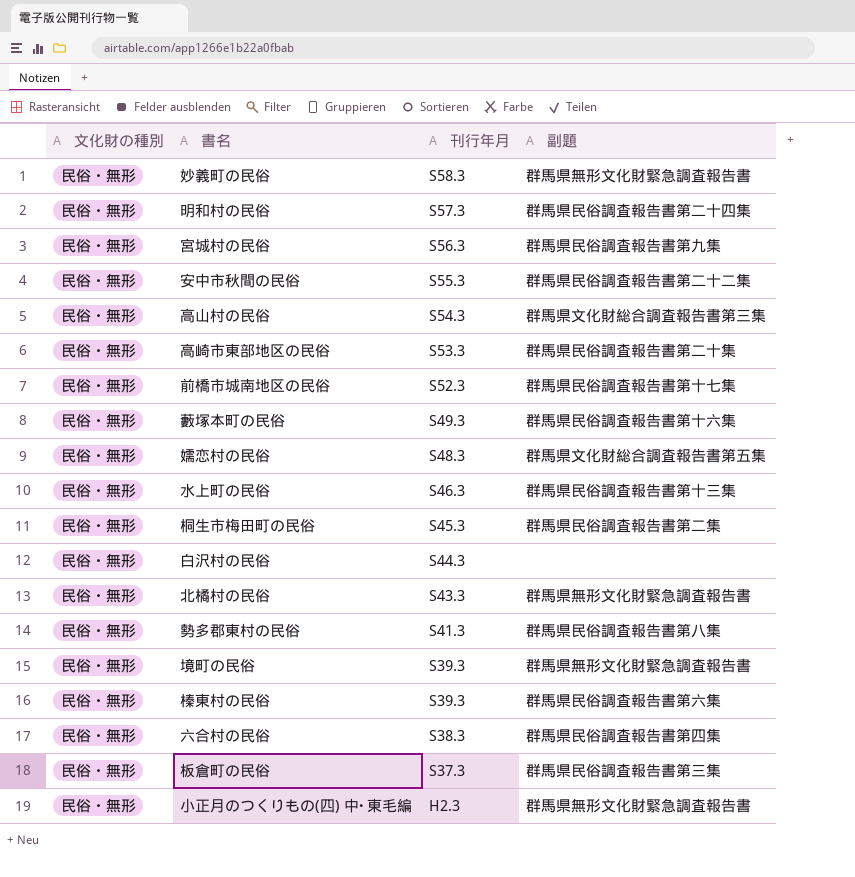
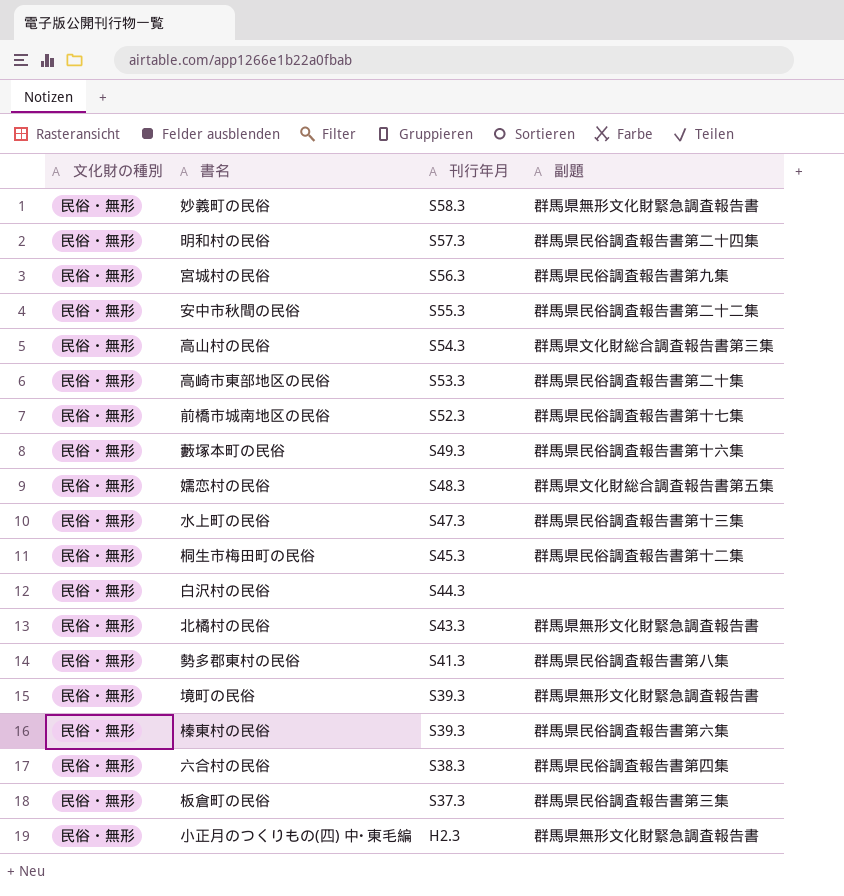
水上町の民俗 | 刊行年月: S46.3 -> S47.3
桐生市梅田町の民俗 | 副題: 群馬県民俗調査報告書第二集 -> 群馬県民俗調査報告書第十二集

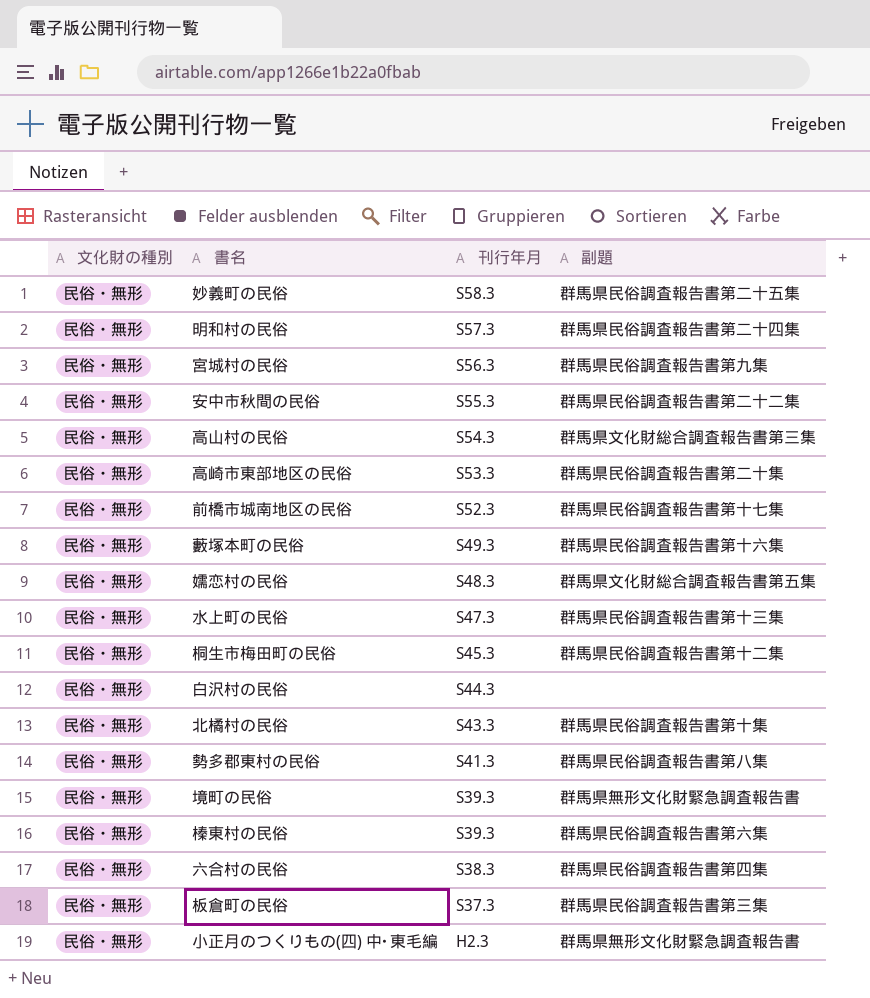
妙義町の民俗 | 副題: 群馬県無形文化財緊急調査報告書 -> 群馬県民俗調査報告書第二十五集
北橘村の民俗 | 副題: 群馬県無形文化財緊急調査報告書 -> 群馬県民俗調査報告書第十集

